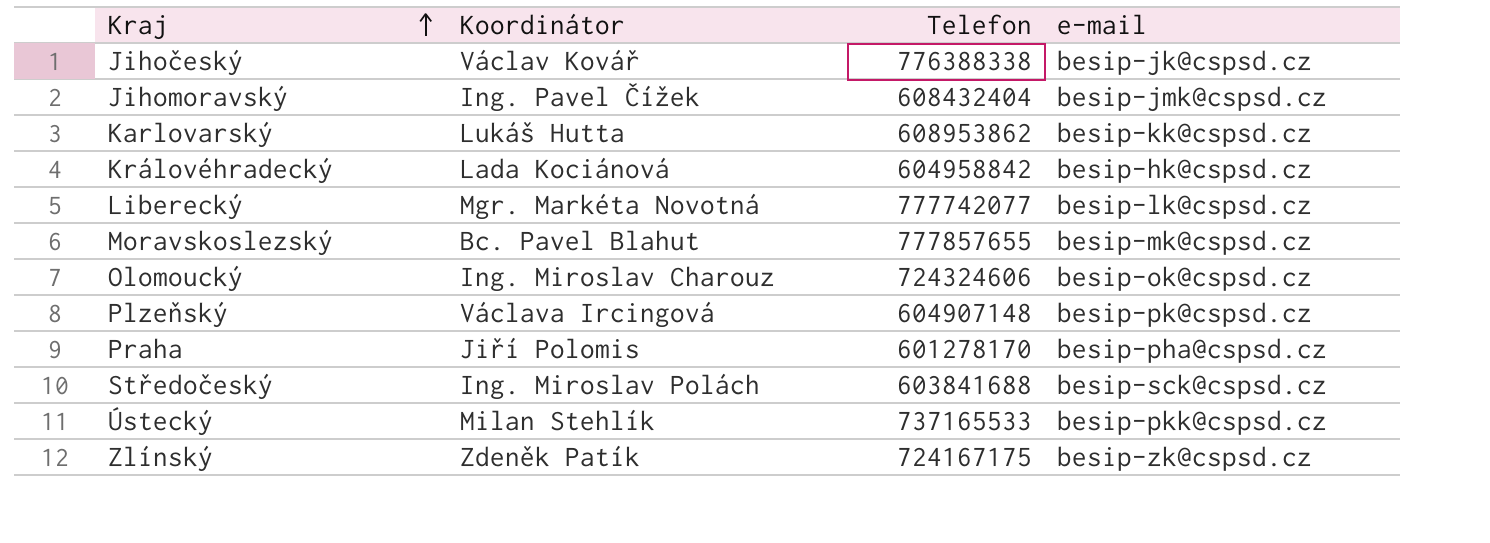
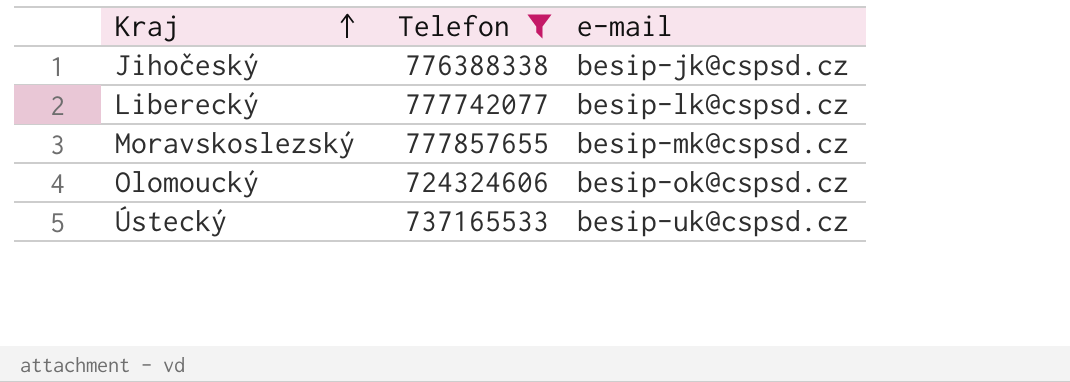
filter: none -> Telefon >= 724324606
column Koordinátor | position: 2 -> none
Ústecký | e-mail: besip-pkk@cspsd.cz -> besip-uk@cspsd.cz

